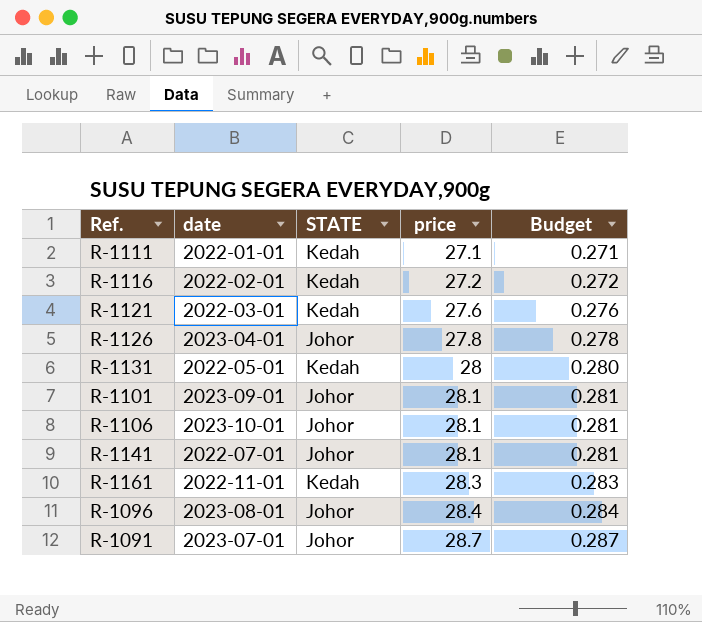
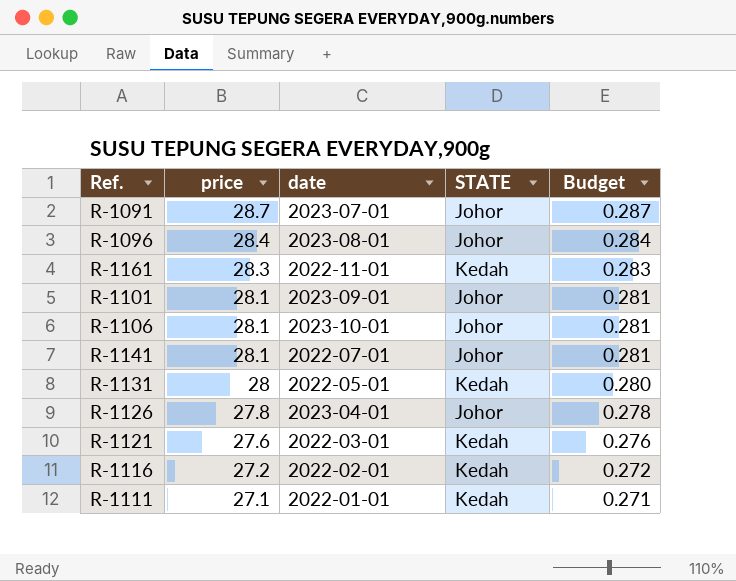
row order: price ascending -> price descending
column price | position: 4 -> 2

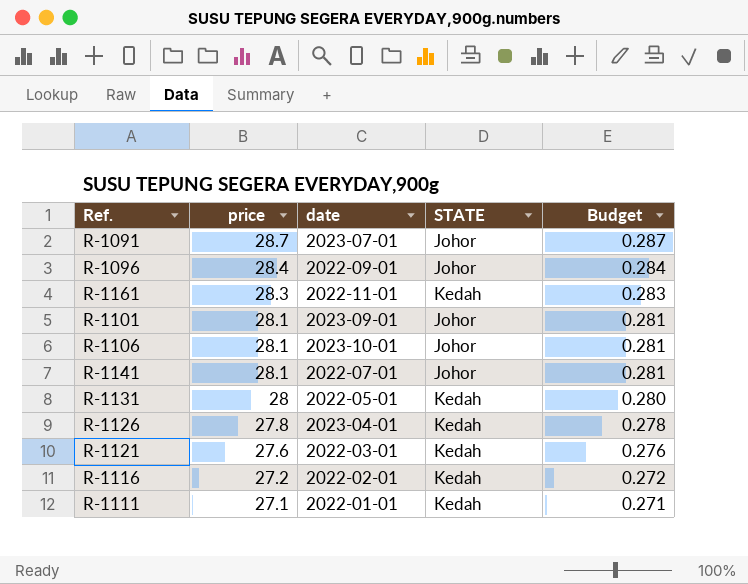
R-1096 | date: 2023-08-01 -> 2022-09-01
R-1126 | STATE: Johor -> Kedah

